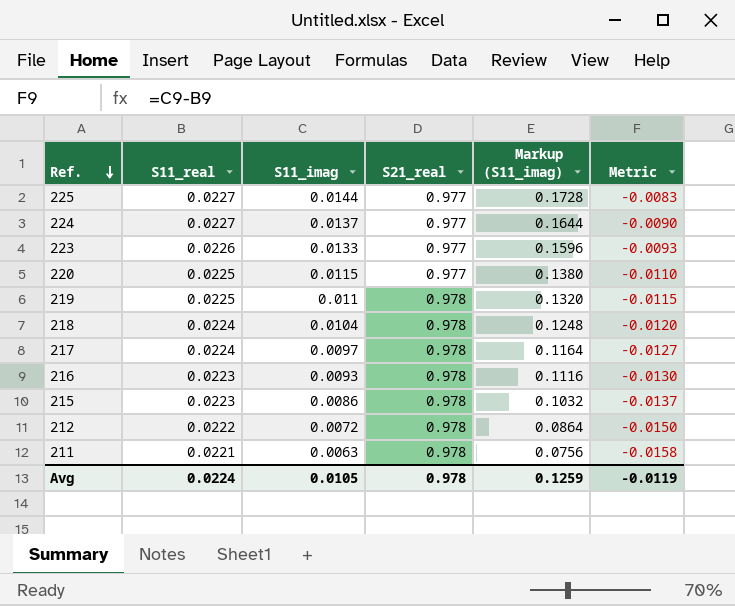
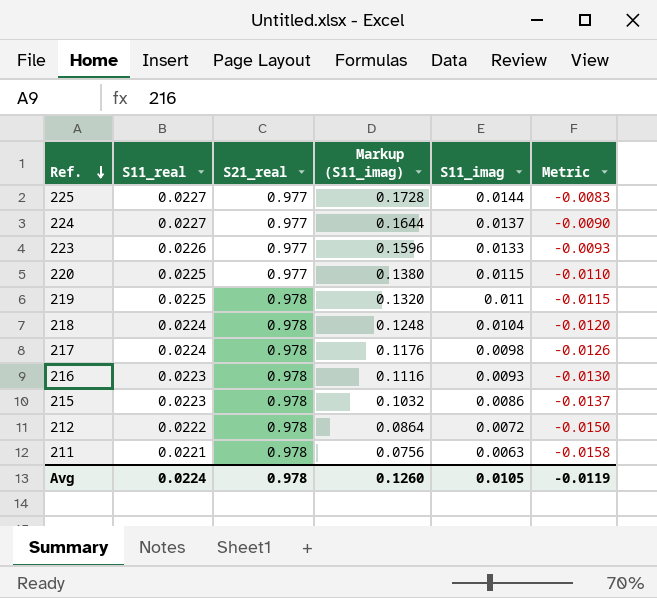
column S11_imag | position: 3 -> 5
217 | Markup (S11_imag): 0.1164 -> 0.1176
217 | S11_imag: 0.0097 -> 0.0098
217 | Metric: -0.0127 -> -0.0126
Avg | Markup (S11_imag): 0.1259 -> 0.1260

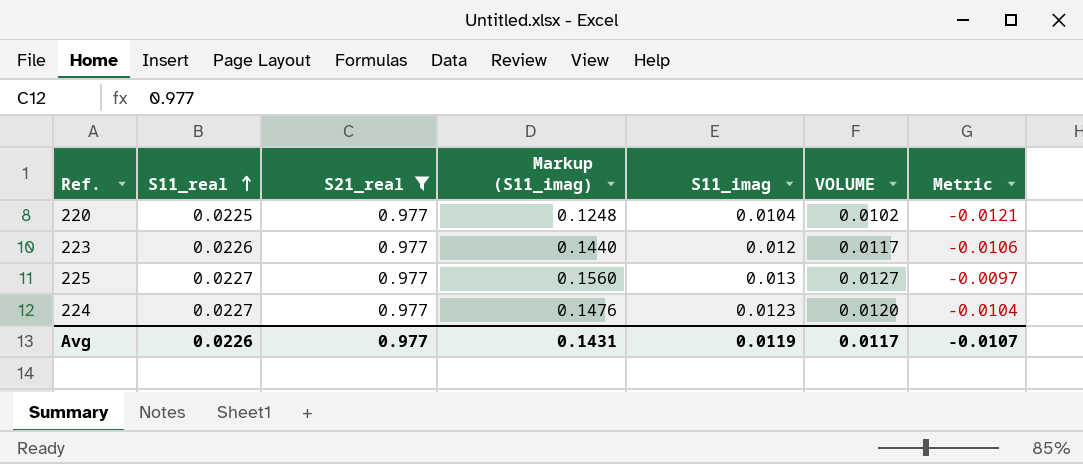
filter: none -> S21_real = 0.977
row order: Ref. descending -> S11_real ascending
column VOLUME | formula: none -> [S21_real] * [S11_imag]
220 | Markup (S11_imag): 0.1380 -> 0.1248
220 | S11_imag: 0.0115 -> 0.0104
220 | Metric: -0.0110 -> -0.0121
223 | Markup (S11_imag): 0.1596 -> 0.1440
223 | S11_imag: 0.0133 -> 0.012
223 | Metric: -0.0093 -> -0.0106
225 | Markup (S11_imag): 0.1728 -> 0.1560
225 | S11_imag: 0.0144 -> 0.013
225 | Metric: -0.0083 -> -0.0097
224 | Markup (S11_imag): 0.1644 -> 0.1476
224 | S11_imag: 0.0137 -> 0.0123
224 | Metric: -0.0090 -> -0.0104
Avg | S11_real: 0.0224 -> 0.0226
Avg | S21_real: 0.978 -> 0.977
Avg | Markup (S11_imag): 0.1260 -> 0.1431
Avg | S11_imag: 0.0105 -> 0.0119
Avg | Metric: -0.0119 -> -0.0107

